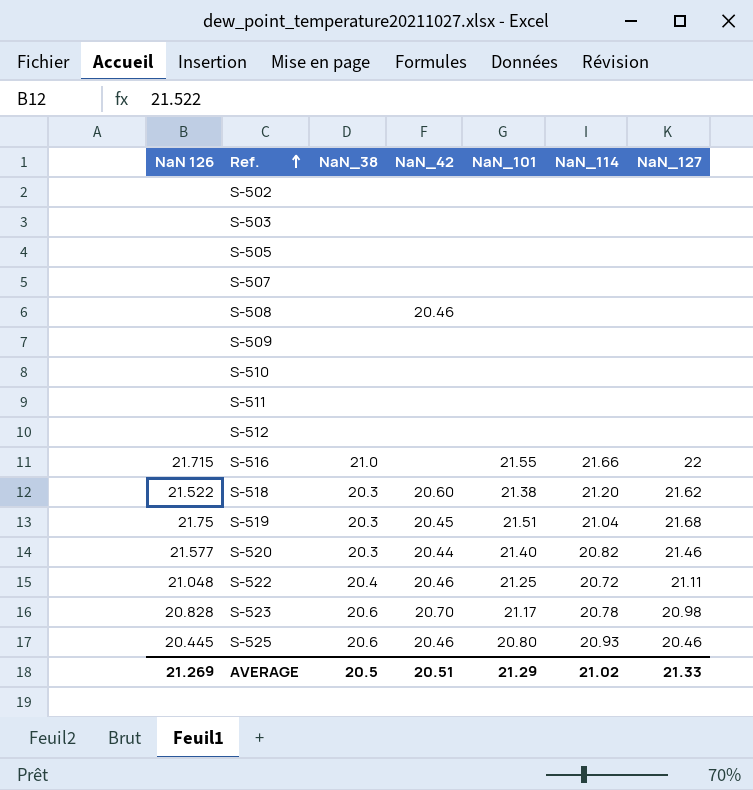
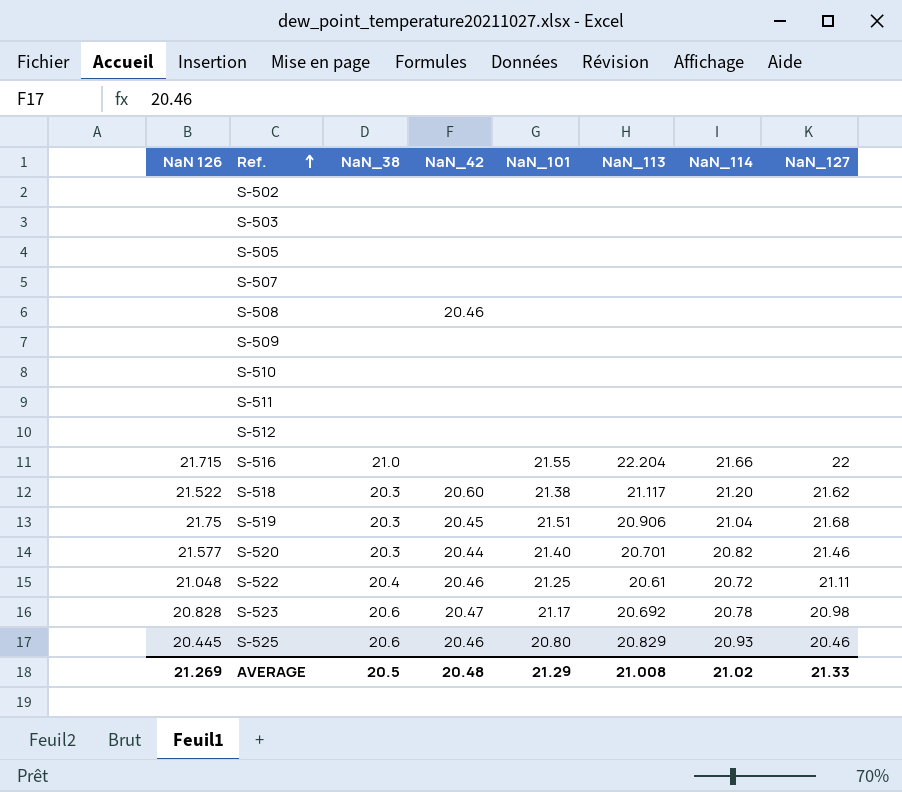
column NaN_113 | position: none -> 6
S-523 | NaN_42: 20.70 -> 20.47
AVERAGE | NaN_42: 20.51 -> 20.48

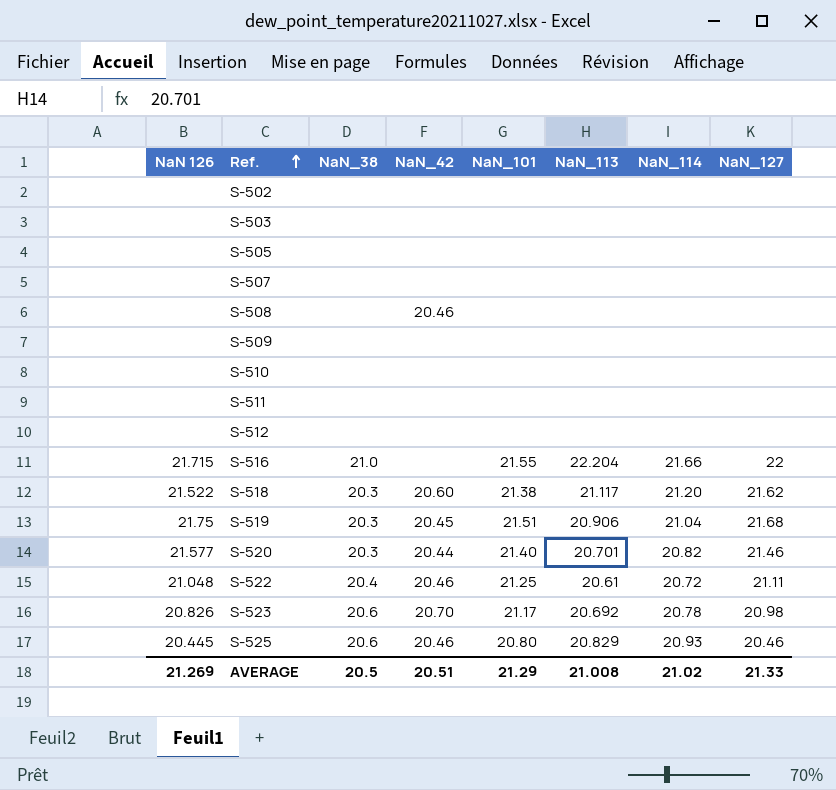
S-523 | NaN 126: 20.828 -> 20.826
S-523 | NaN_42: 20.47 -> 20.70
AVERAGE | NaN_42: 20.48 -> 20.51

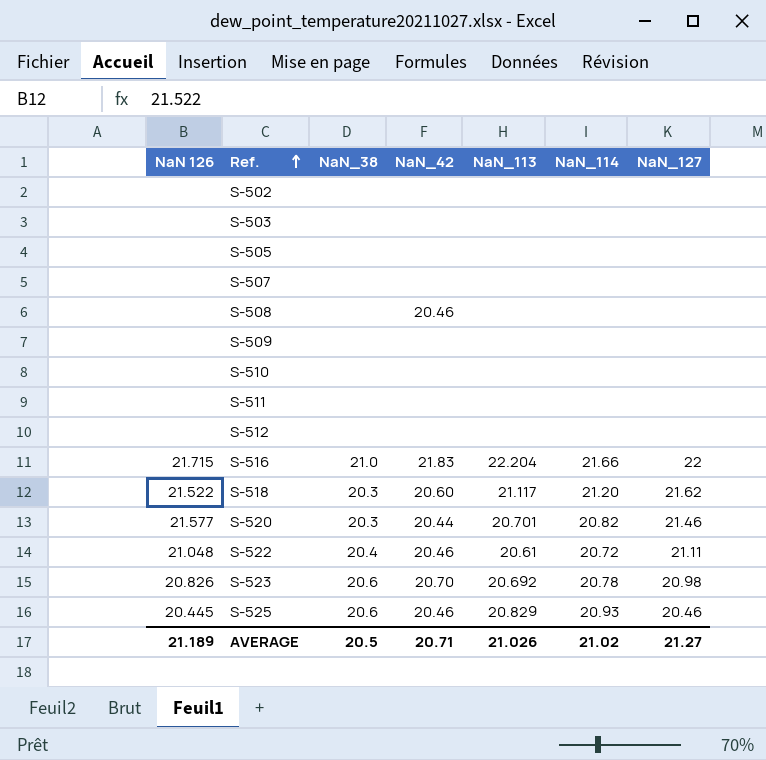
column NaN_101 | position: 5 -> none
row S-519: 21.75 | 20.3 | 20.45 | 21.51 | 20.906 | 21.04 | 21.68 -> none
S-516 | NaN_42: none -> 21.83
AVERAGE | NaN 126: 21.269 -> 21.189
AVERAGE | NaN_42: 20.51 -> 20.71
AVERAGE | NaN_113: 21.008 -> 21.026
AVERAGE | NaN_127: 21.33 -> 21.27

